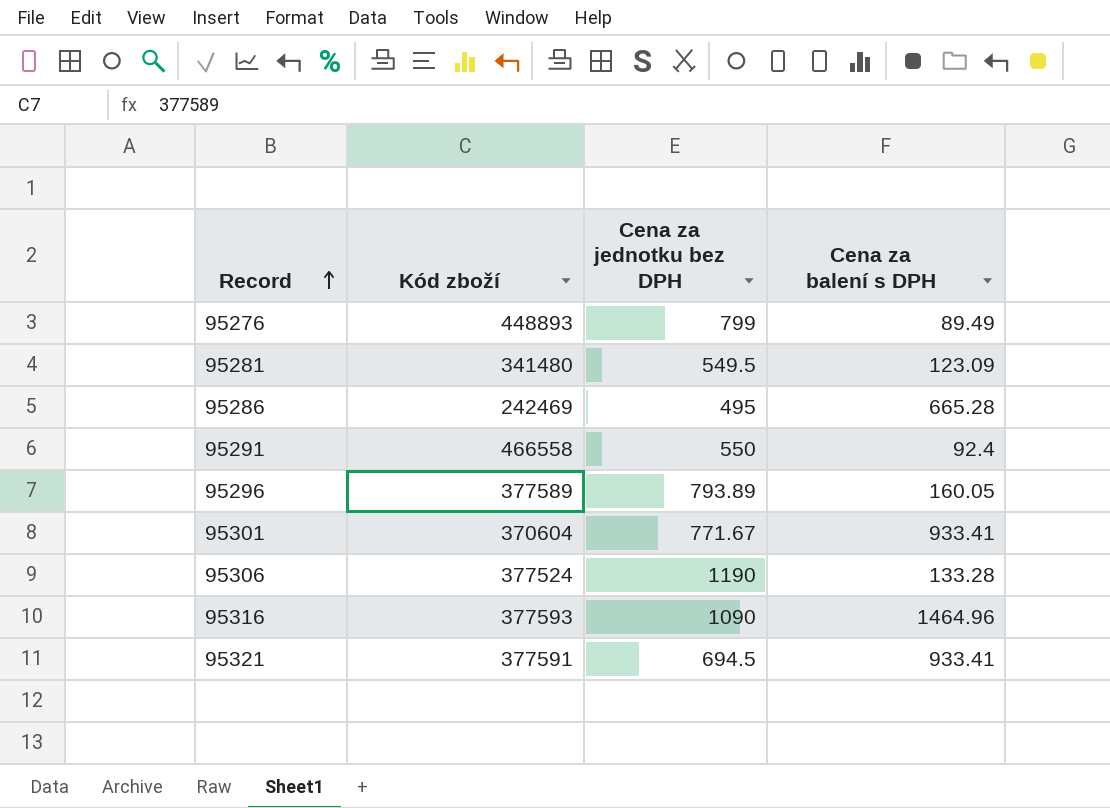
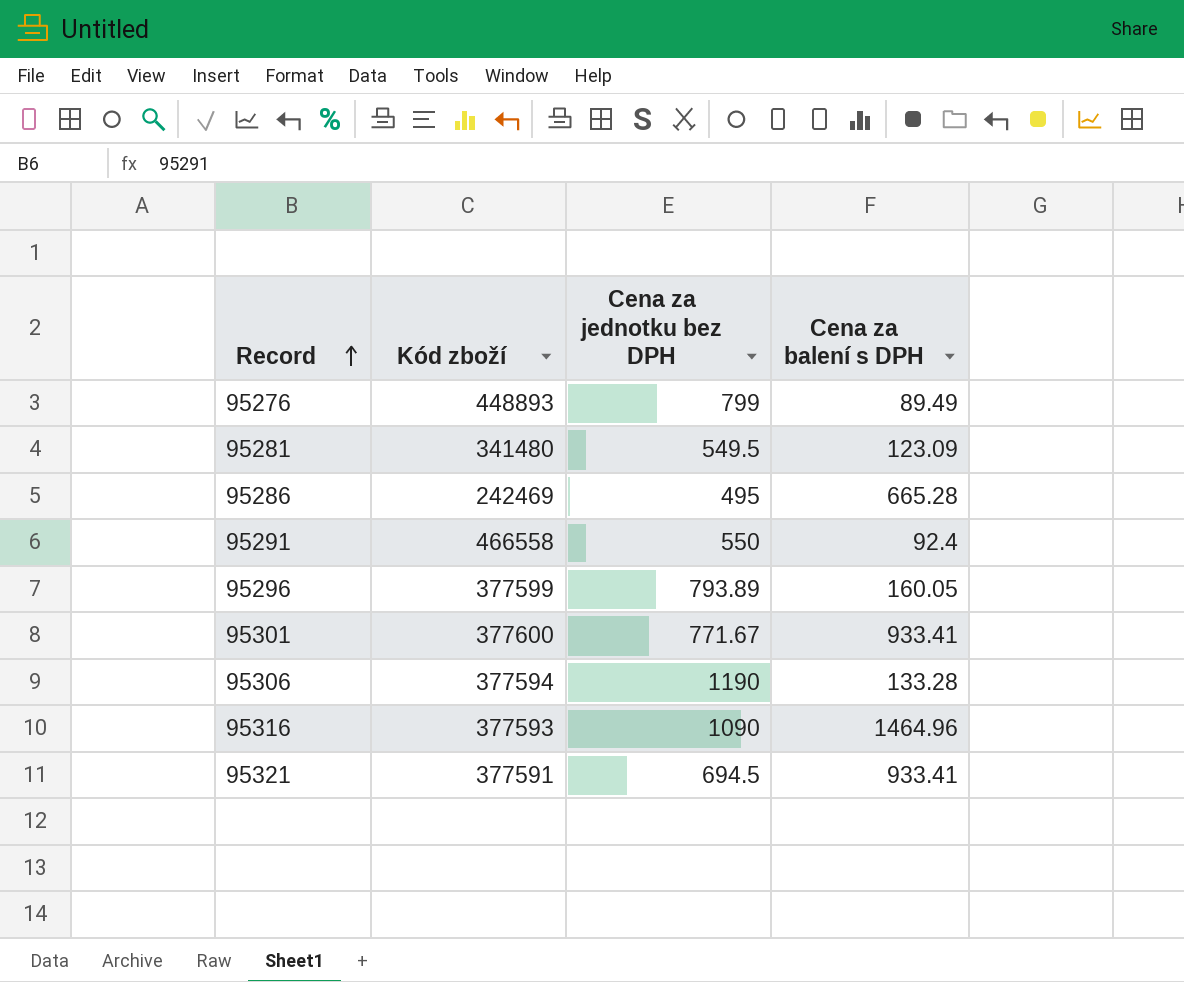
95296 | Kód zboží: 377589 -> 377599
95301 | Kód zboží: 370604 -> 377600
95306 | Kód zboží: 377524 -> 377594

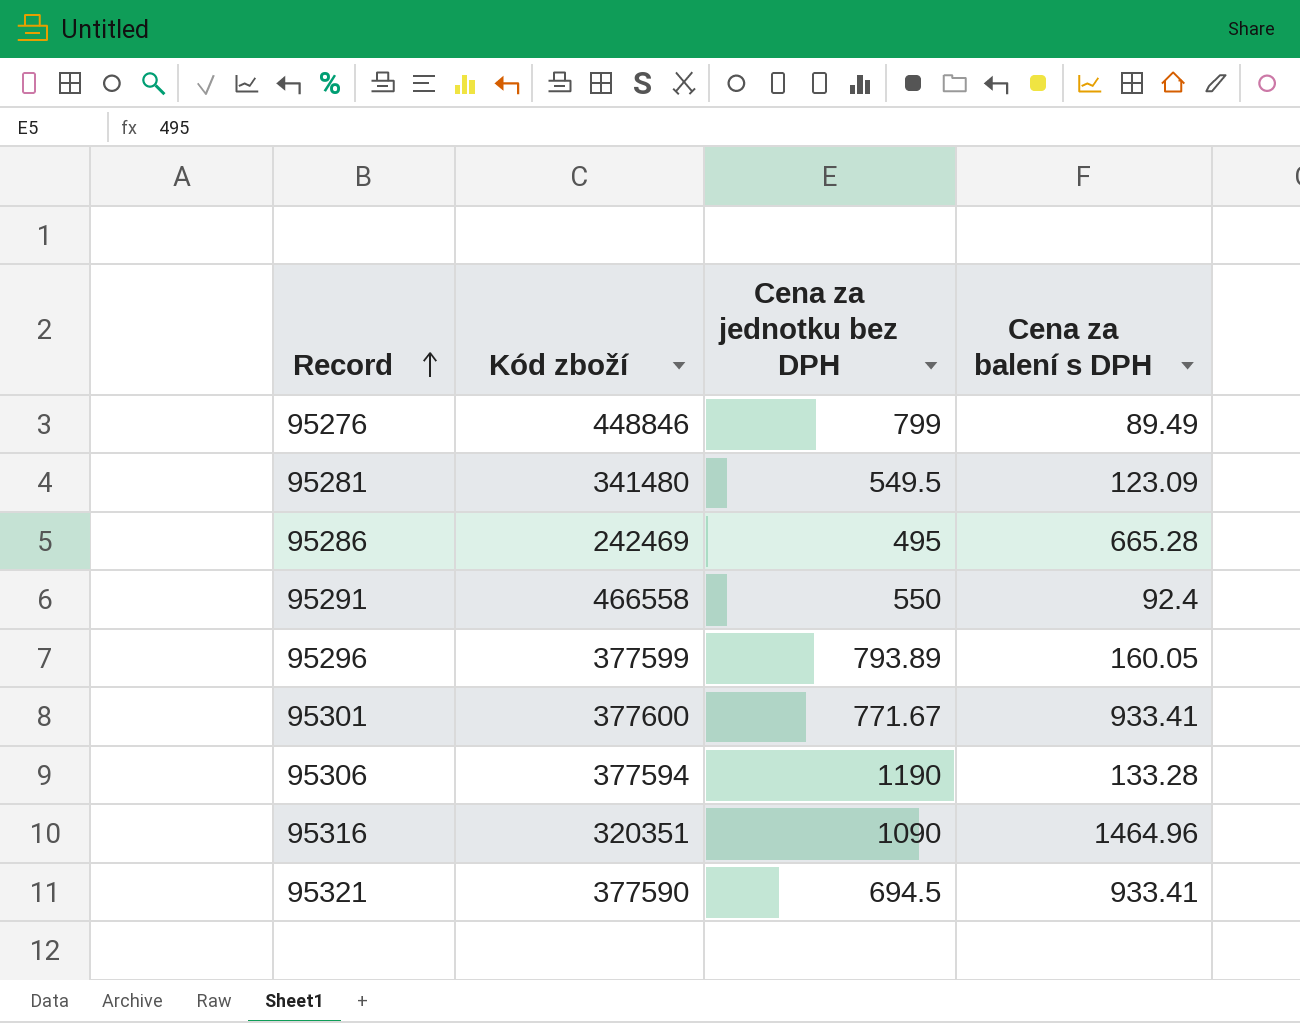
95276 | Kód zboží: 448893 -> 448846
95316 | Kód zboží: 377593 -> 320351
95321 | Kód zboží: 377591 -> 377590

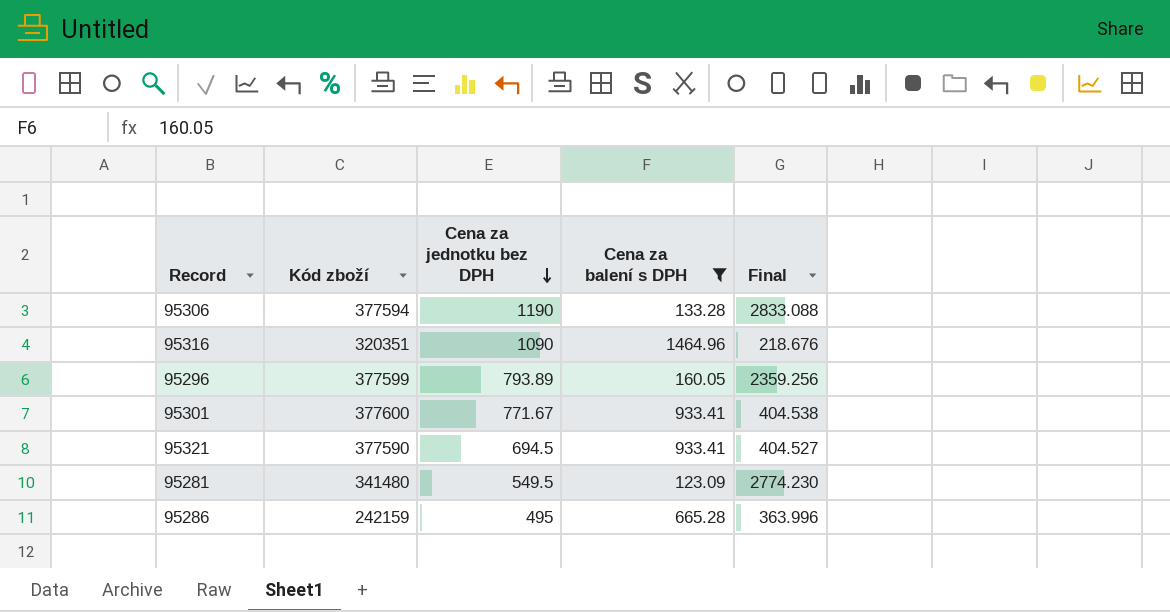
filter: none -> Cena za balení s DPH >= 123.09
row order: Record ascending -> Cena za jednotku bez DPH descending
column Final | formula: none -> [Kód zboží] / [Cena za balení s DPH]
95286 | Kód zboží: 242469 -> 242159

